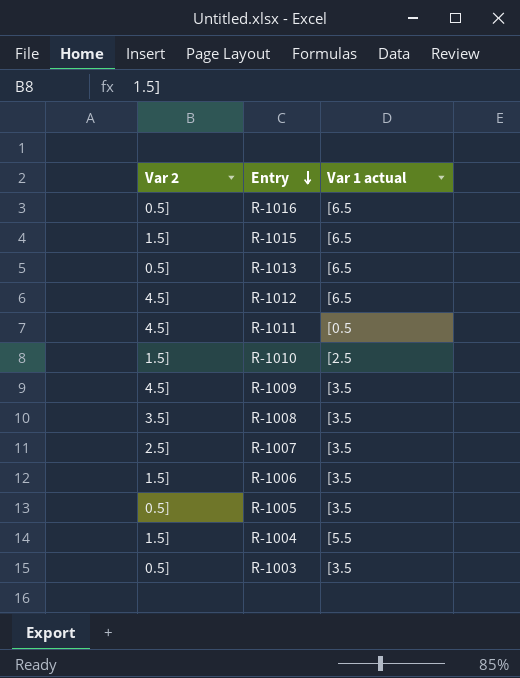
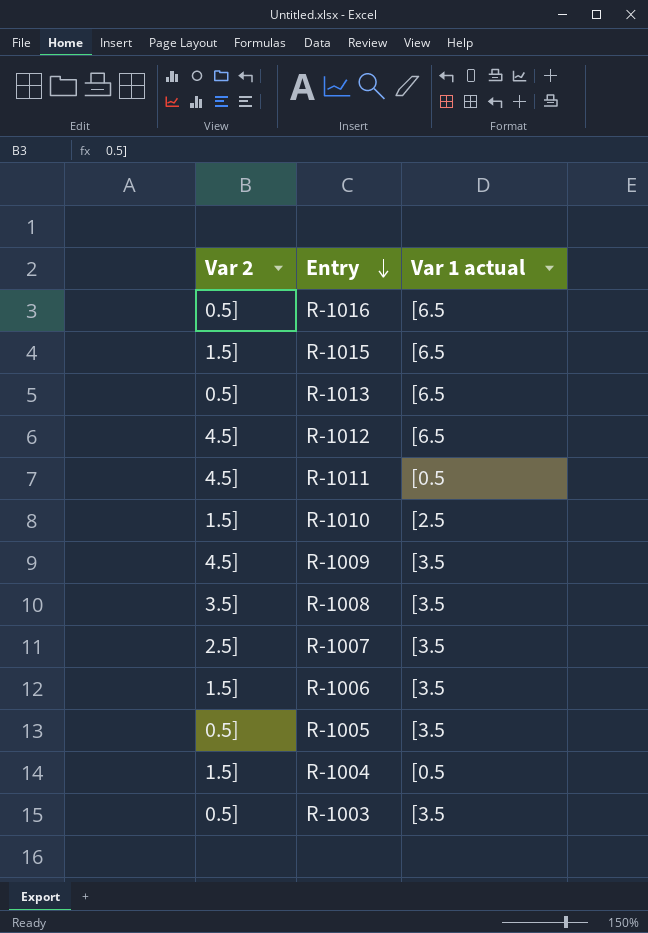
R-1004 | Var 1 actual: [5.5 -> [0.5

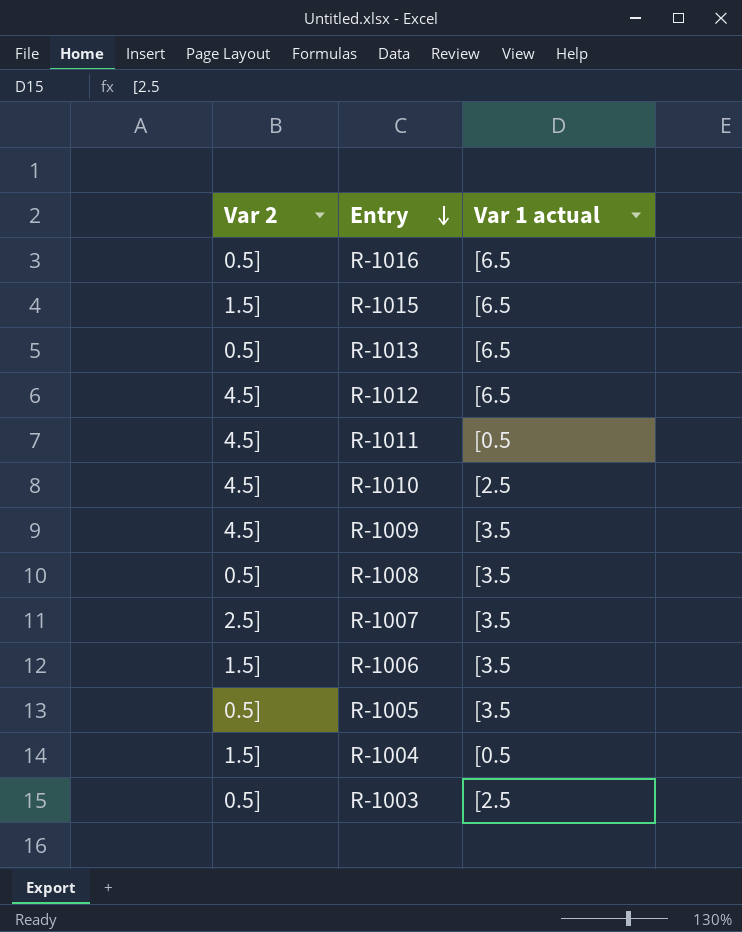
R-1010 | Var 2: 1.5] -> 4.5]
R-1008 | Var 2: 3.5] -> 0.5]
R-1003 | Var 1 actual: [3.5 -> [2.5

